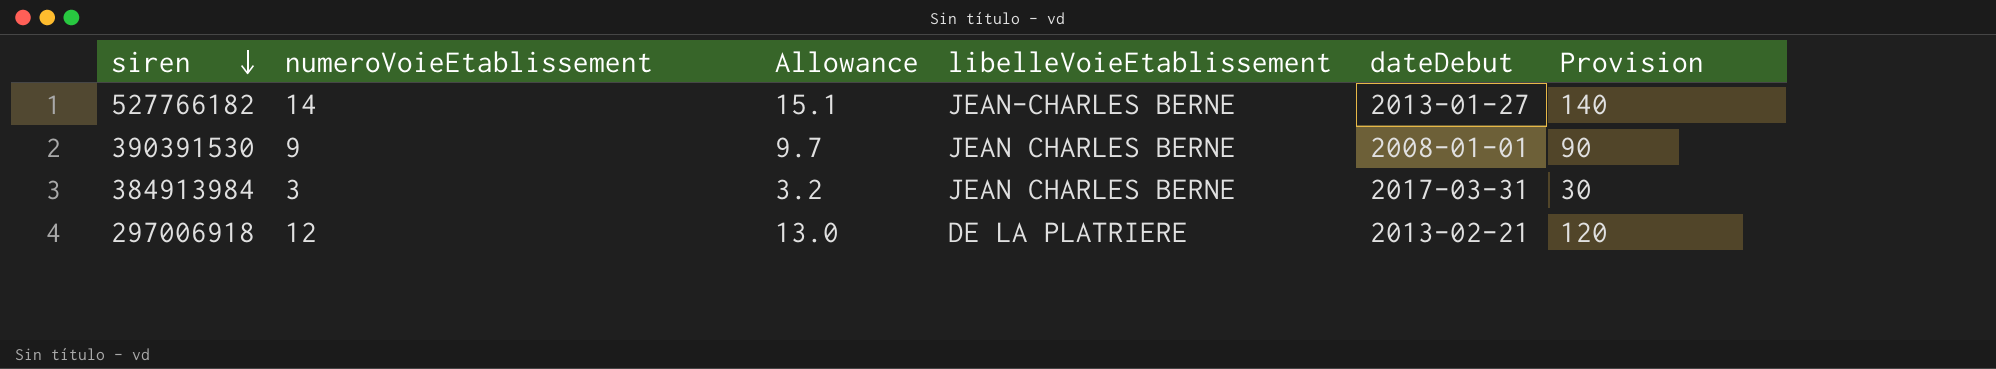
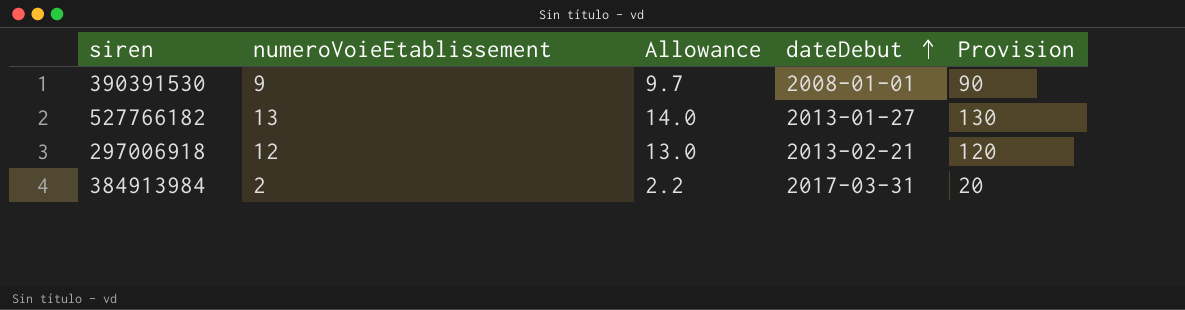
row order: siren descending -> dateDebut ascending
column libelleVoieEtablissement | position: 4 -> none
527766182 | numeroVoieEtablissement: 14 -> 13
527766182 | Allowance: 15.1 -> 14.0
527766182 | Provision: 140 -> 130
384913984 | numeroVoieEtablissement: 3 -> 2
384913984 | Allowance: 3.2 -> 2.2
384913984 | Provision: 30 -> 20

